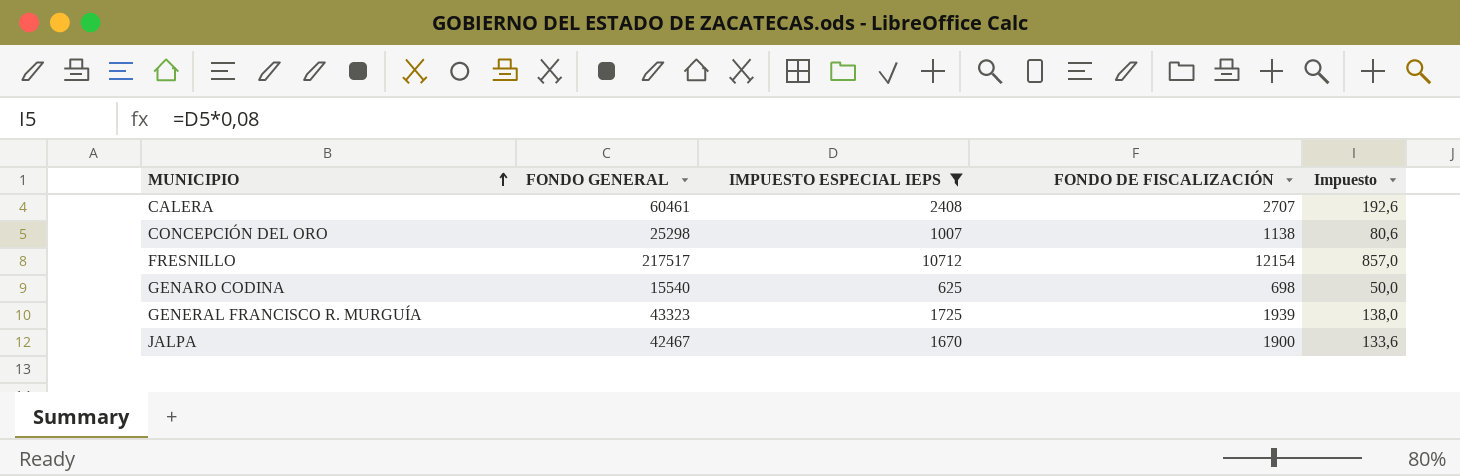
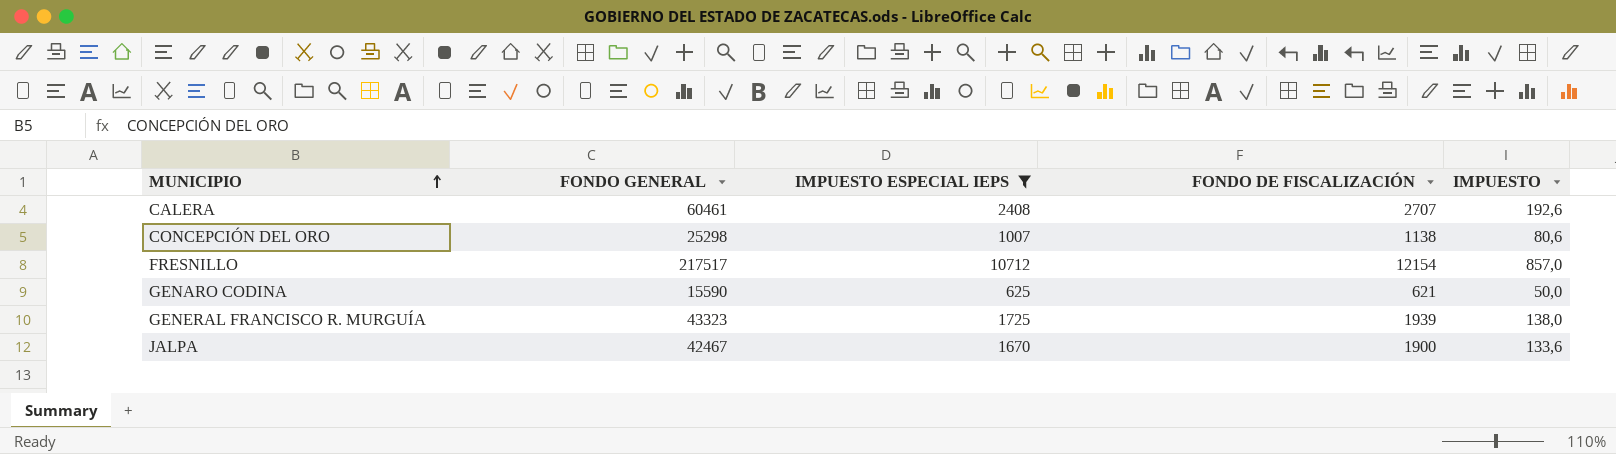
column name: Impuesto -> IMPUESTO
GENARO CODINA | FONDO GENERAL: 15540 -> 15590
GENARO CODINA | FONDO DE FISCALIZACIÓN: 698 -> 621

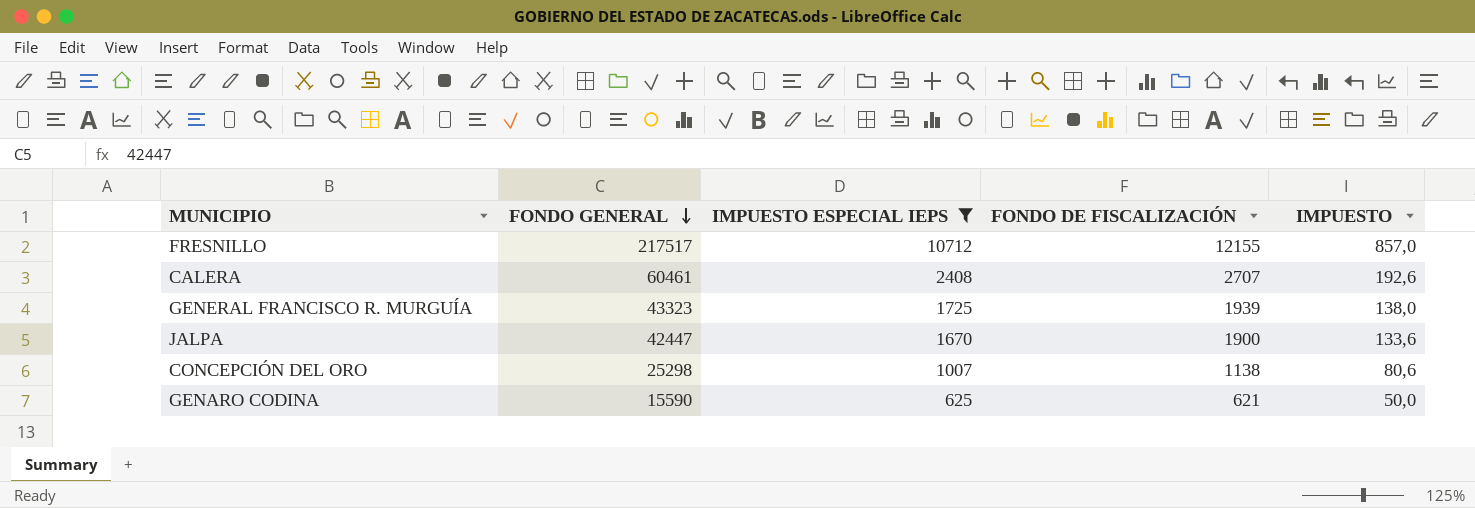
row order: MUNICIPIO ascending -> FONDO GENERAL descending
FRESNILLO | FONDO DE FISCALIZACIÓN: 12154 -> 12155
JALPA | FONDO GENERAL: 42467 -> 42447

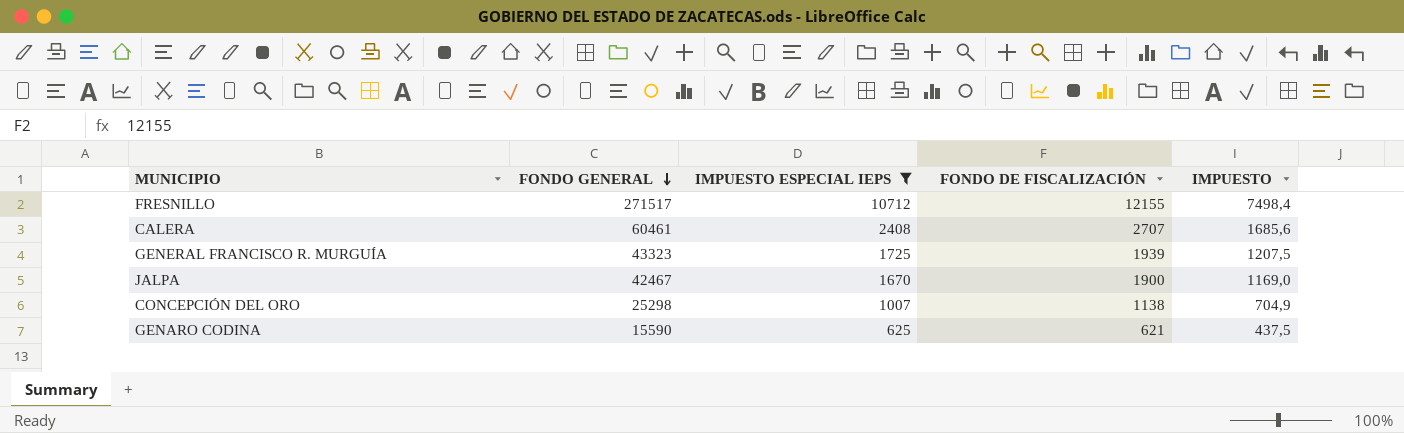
column IMPUESTO | formula: [IMPUESTO ESPECIAL IEPS] * 0,08 -> [IMPUESTO ESPECIAL IEPS] * 0,7
FRESNILLO | FONDO GENERAL: 217517 -> 271517
JALPA | FONDO GENERAL: 42447 -> 42467

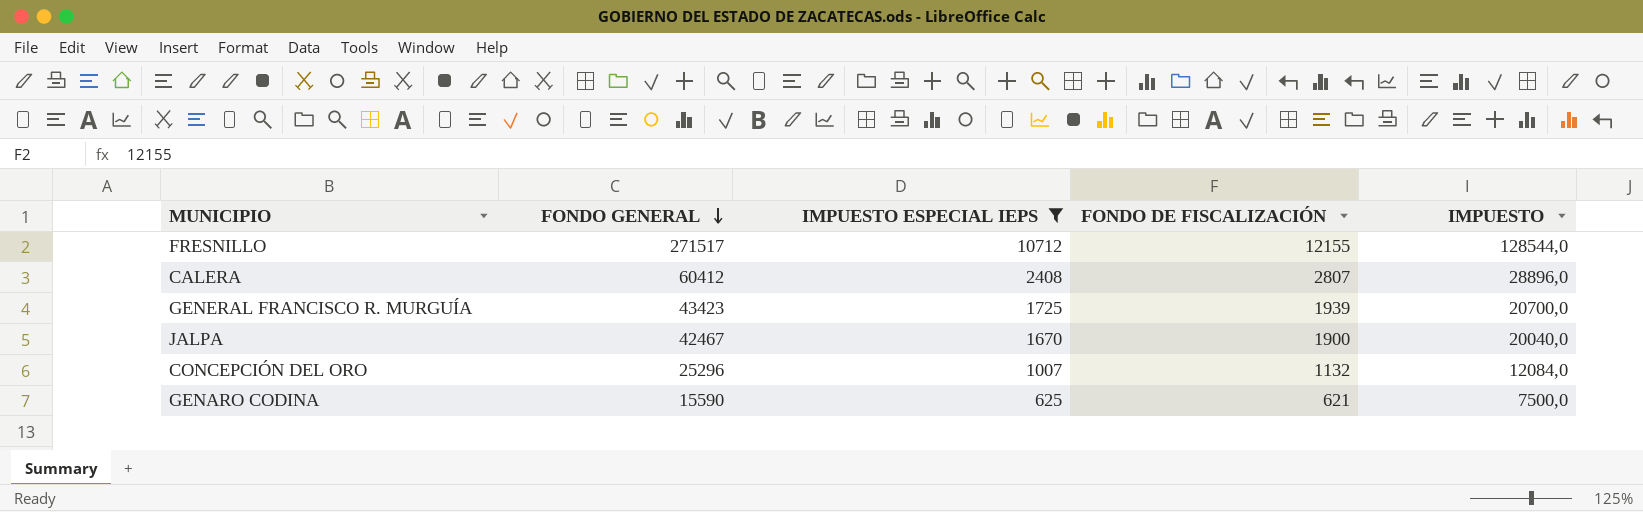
column IMPUESTO | formula: [IMPUESTO ESPECIAL IEPS] * 0,7 -> [IMPUESTO ESPECIAL IEPS] * 12
CALERA | FONDO GENERAL: 60461 -> 60412
CALERA | FONDO DE FISCALIZACIÓN: 2707 -> 2807
GENERAL FRANCISCO R. MURGUÍA | FONDO GENERAL: 43323 -> 43423
CONCEPCIÓN DEL ORO | FONDO GENERAL: 25298 -> 25296
CONCEPCIÓN DEL ORO | FONDO DE FISCALIZACIÓN: 1138 -> 1132

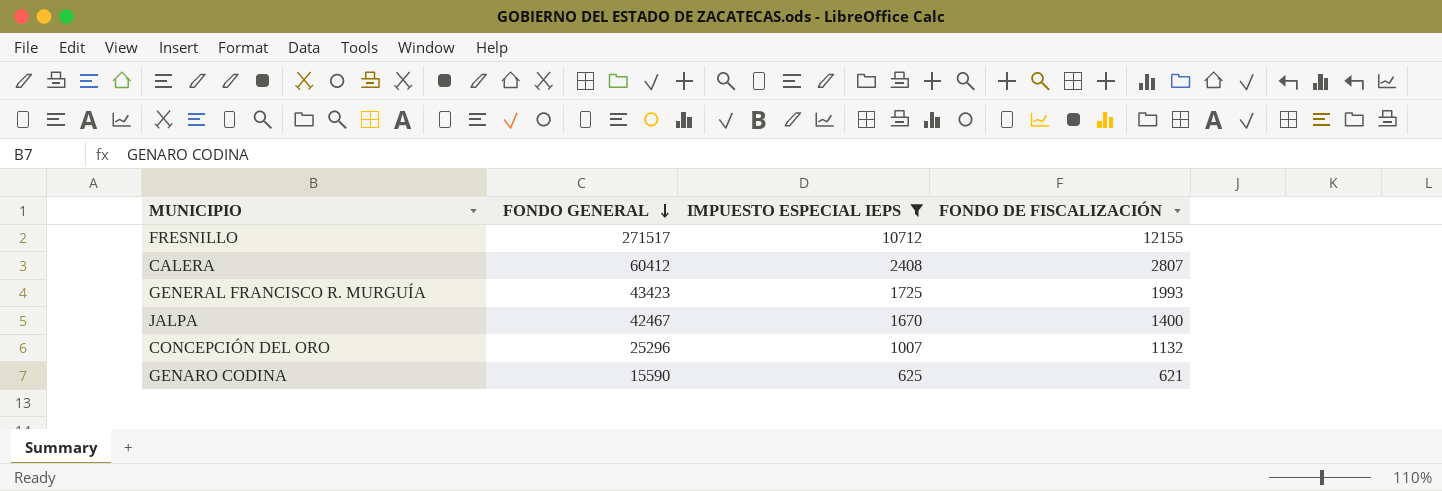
column IMPUESTO | formula: [IMPUESTO ESPECIAL IEPS] * 12 -> none
GENERAL FRANCISCO R. MURGUÍA | FONDO DE FISCALIZACIÓN: 1939 -> 1993
JALPA | FONDO DE FISCALIZACIÓN: 1900 -> 1400

